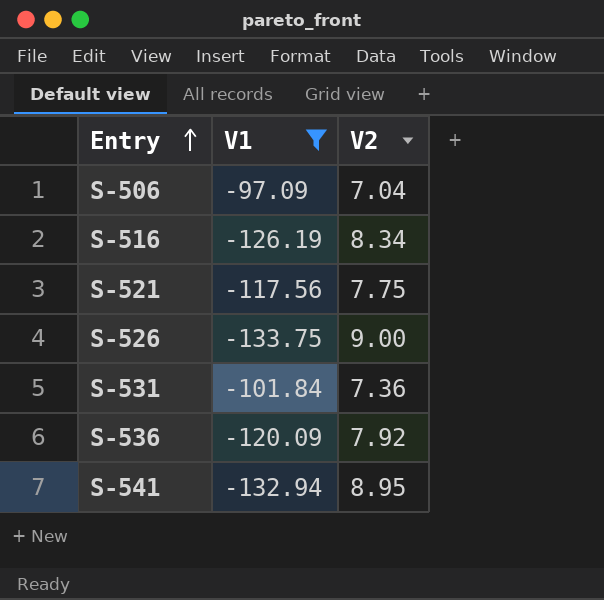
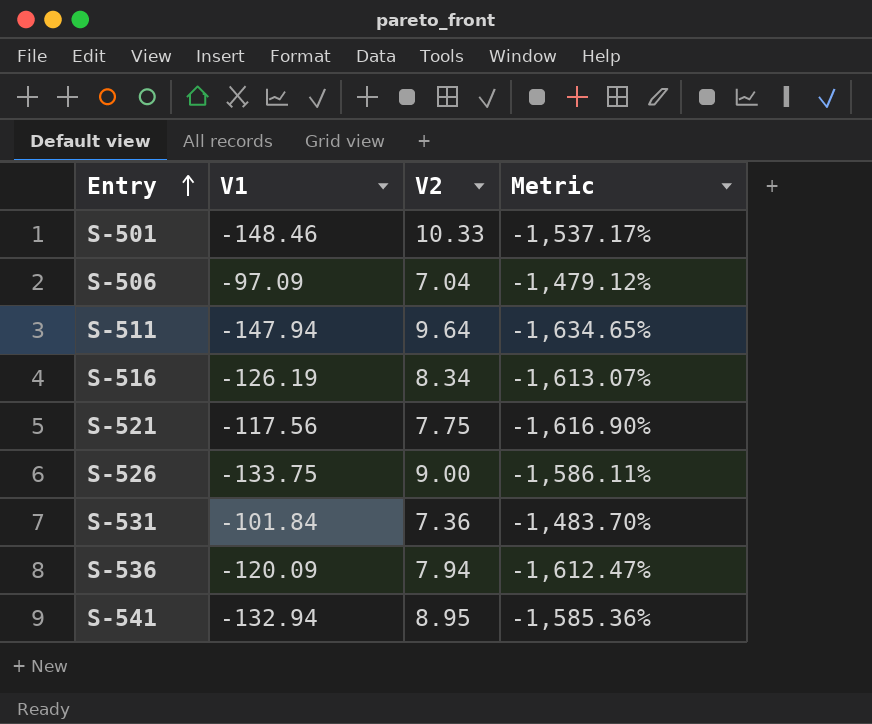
filter: V1 >= -133.75 -> none
column Metric | formula: none -> ([V1] - [V2]) / [V2]
S-536 | V2: 7.92 -> 7.94

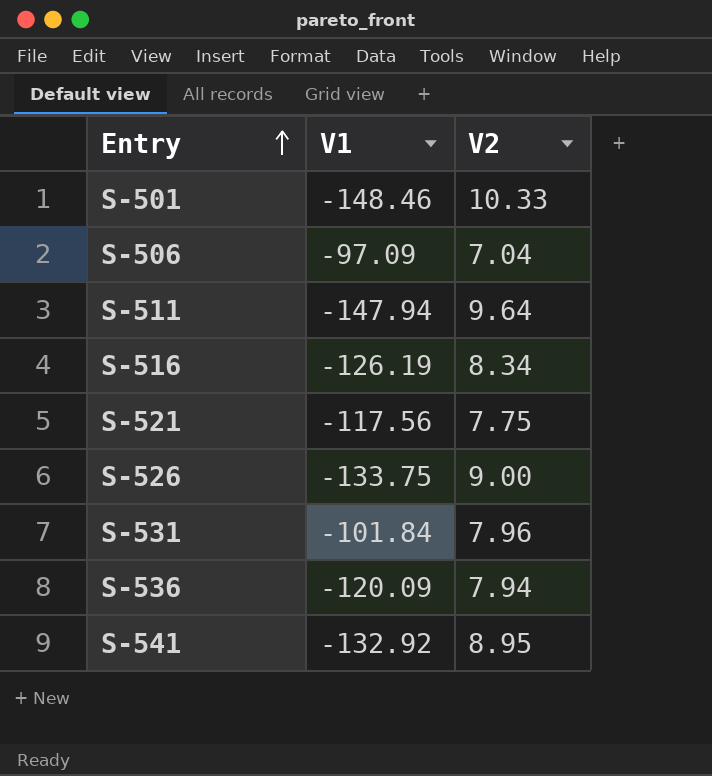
column Metric | formula: ([V1] - [V2]) / [V2] -> none
S-531 | V2: 7.36 -> 7.96
S-541 | V1: -132.94 -> -132.92

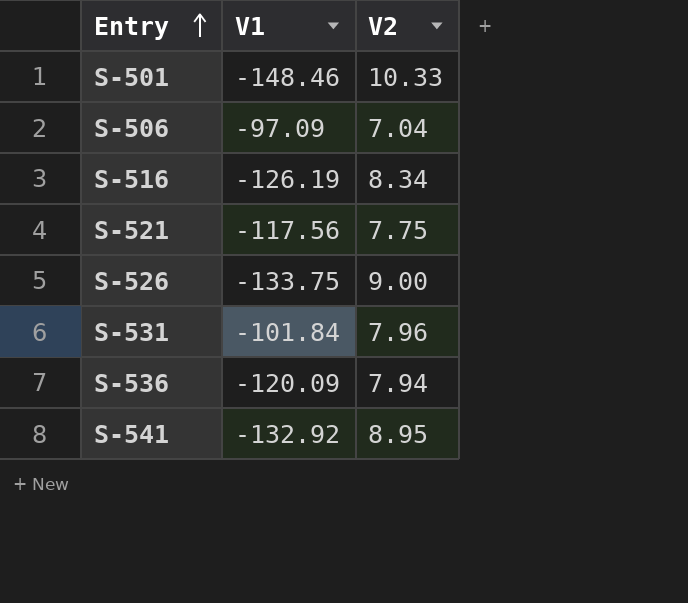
row S-511: -147.94 | 9.64 -> none

